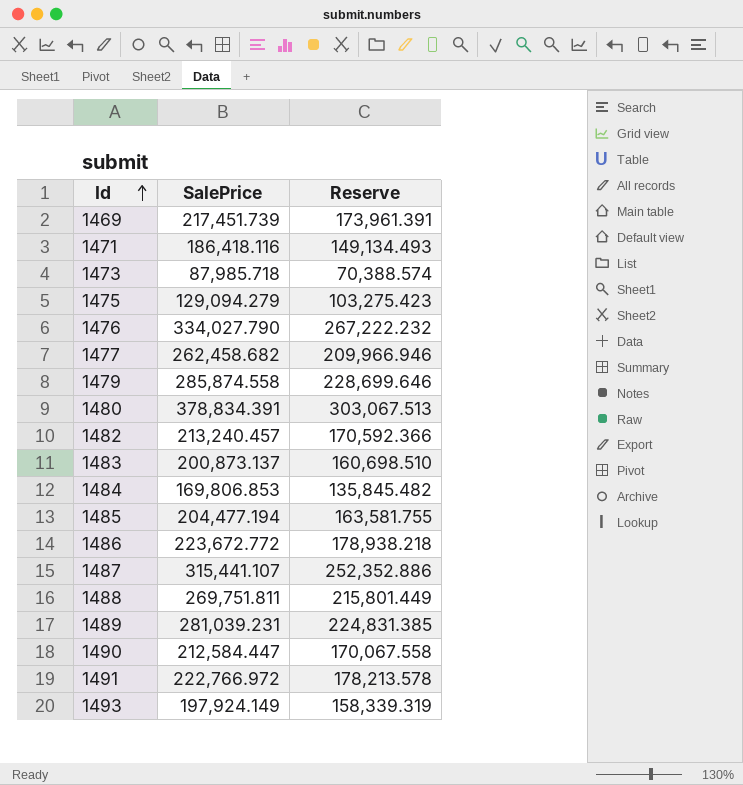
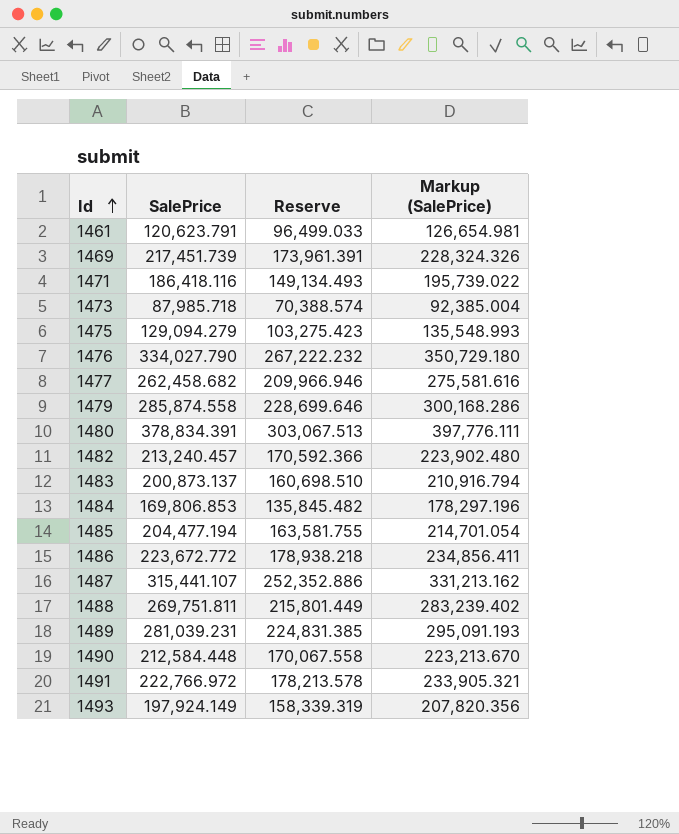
column Markup (SalePrice) | formula: none -> [SalePrice] * 1.05
row 1461: none -> 120,623.791 | 96,499.033 | 126,654.981
1490 | SalePrice: 212,584.447 -> 212,584.448

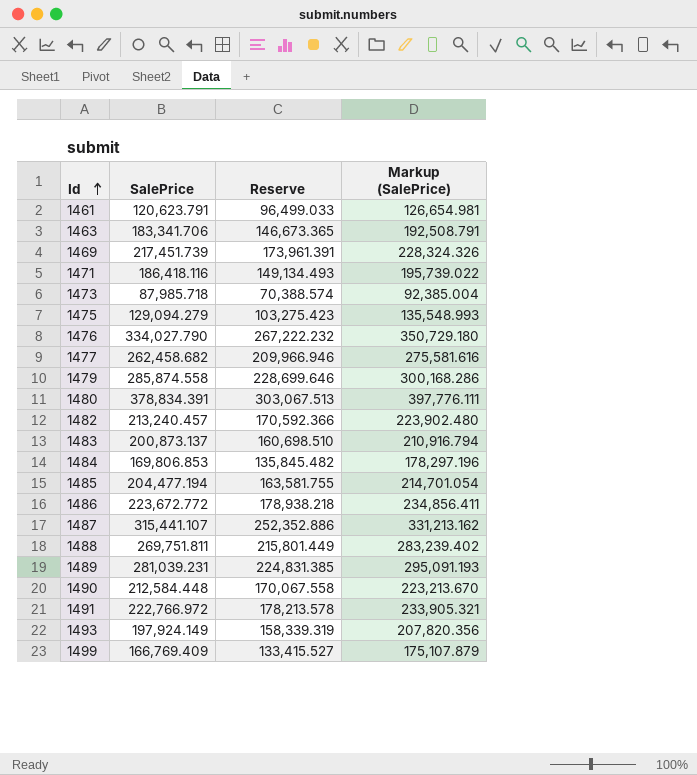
row 1463: none -> 183,341.706 | 146,673.365 | 192,508.791
row 1499: none -> 166,769.409 | 133,415.527 | 175,107.879

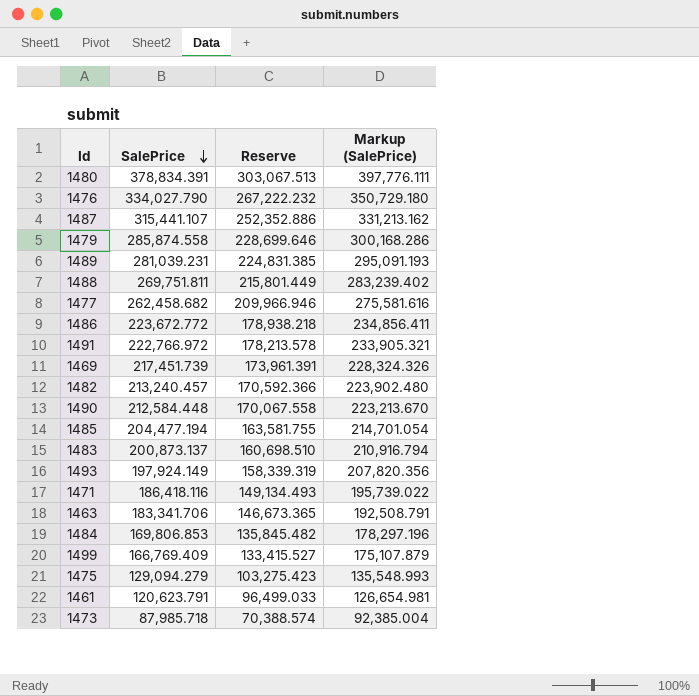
row order: Id ascending -> SalePrice descending

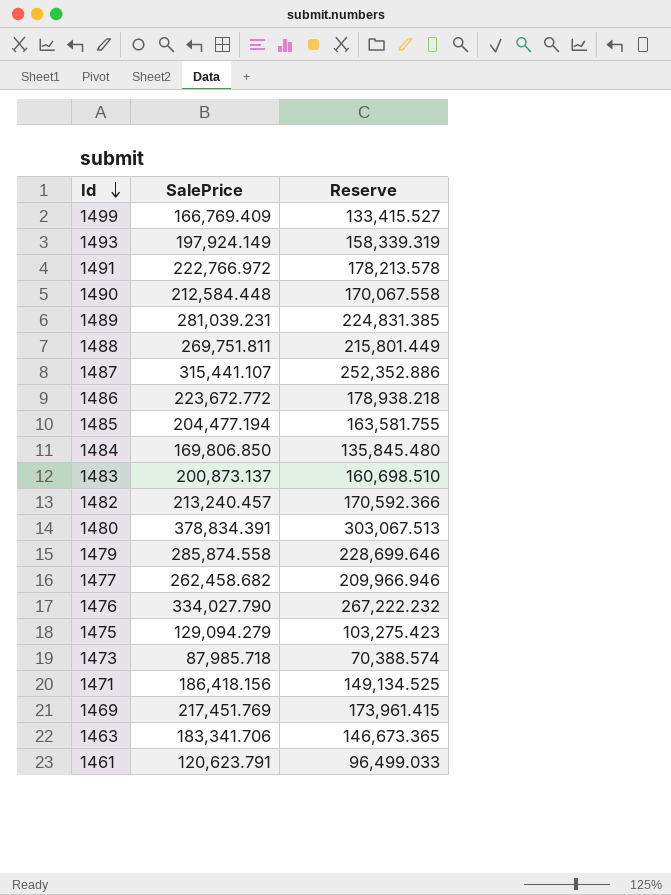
row order: SalePrice descending -> Id descending
column Markup (SalePrice) | formula: [SalePrice] * 1.05 -> none
1484 | SalePrice: 169,806.853 -> 169,806.850
1484 | Reserve: 135,845.482 -> 135,845.480
1471 | SalePrice: 186,418.116 -> 186,418.156
1471 | Reserve: 149,134.493 -> 149,134.525
1469 | SalePrice: 217,451.739 -> 217,451.769
1469 | Reserve: 173,961.391 -> 173,961.415

